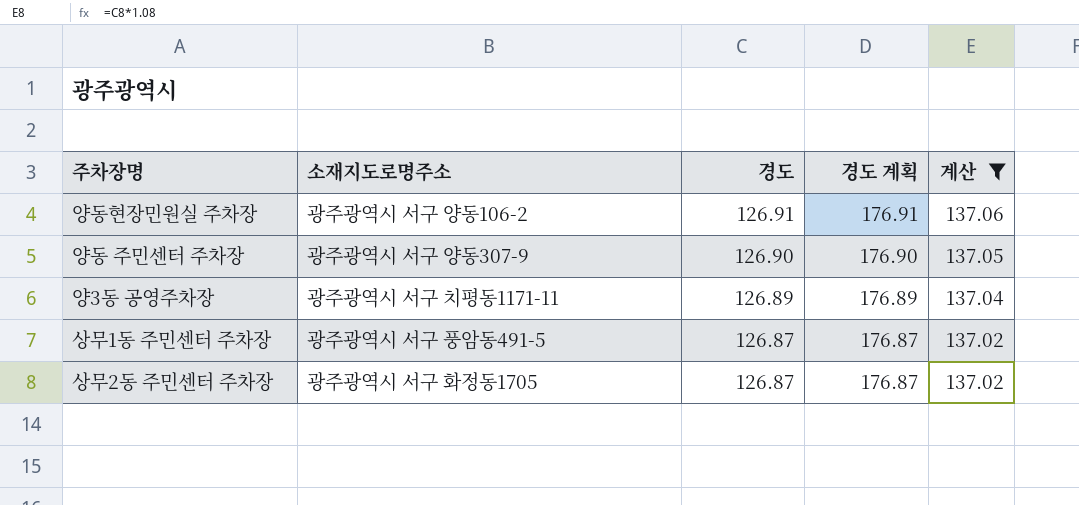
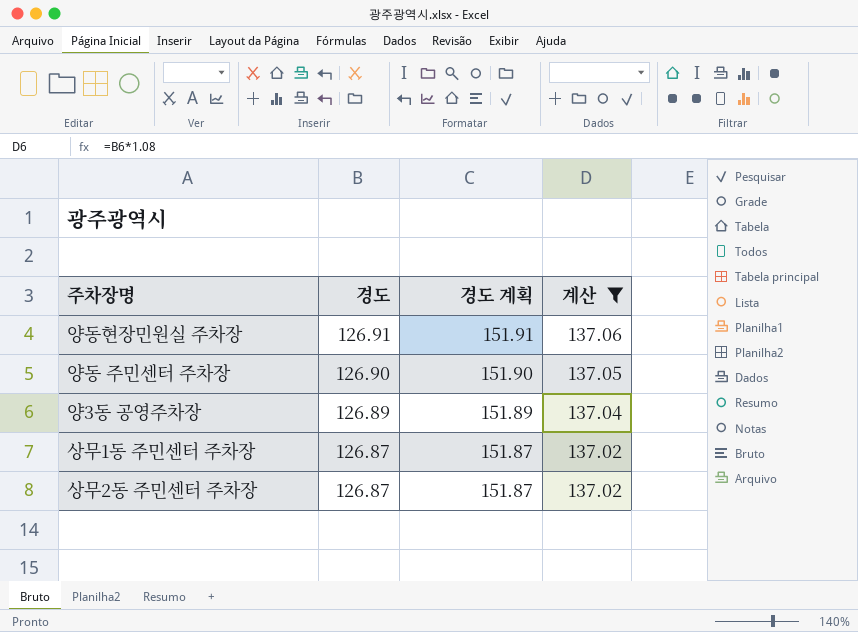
column 소재지도로명주소 | position: 2 -> none
column 경도 계획 | formula: [경도] + 50 -> [경도] + 25

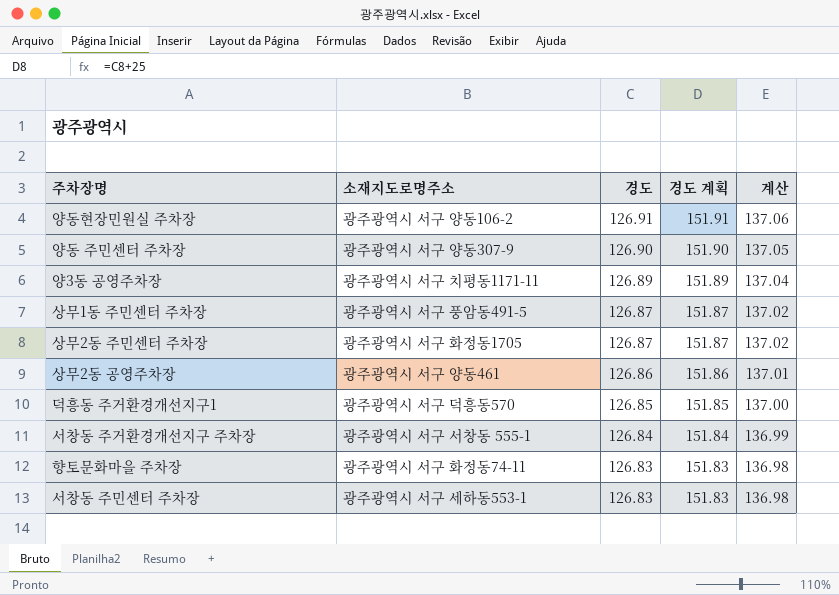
filter: 계산 >= 137.02 -> none
column 소재지도로명주소 | position: none -> 2

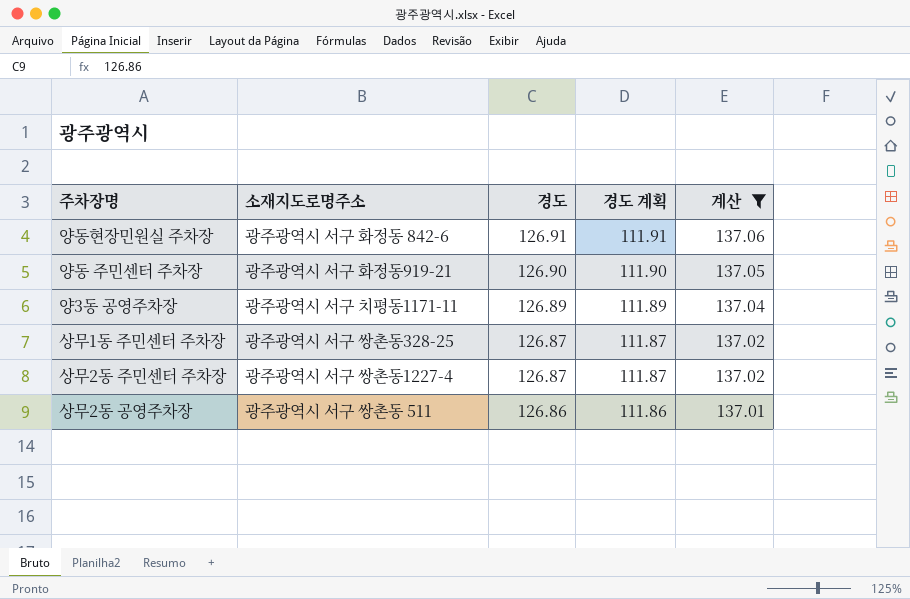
filter: none -> 계산 >= 137.01
column 경도 계획 | formula: [경도] + 25 -> [경도] - 15
양동현장민원실 주차장 | 소재지도로명주소: 광주광역시 서구 양동106-2 -> 광주광역시 서구 화정동 842-6
양동 주민센터 주차장 | 소재지도로명주소: 광주광역시 서구 양동307-9 -> 광주광역시 서구 화정동919-21
상무1동 주민센터 주차장 | 소재지도로명주소: 광주광역시 서구 풍암동491-5 -> 광주광역시 서구 쌍촌동328-25
상무2동 주민센터 주차장 | 소재지도로명주소: 광주광역시 서구 화정동1705 -> 광주광역시 서구 쌍촌동1227-4
상무2동 공영주차장 | 소재지도로명주소: 광주광역시 서구 양동461 -> 광주광역시 서구 쌍촌동 511

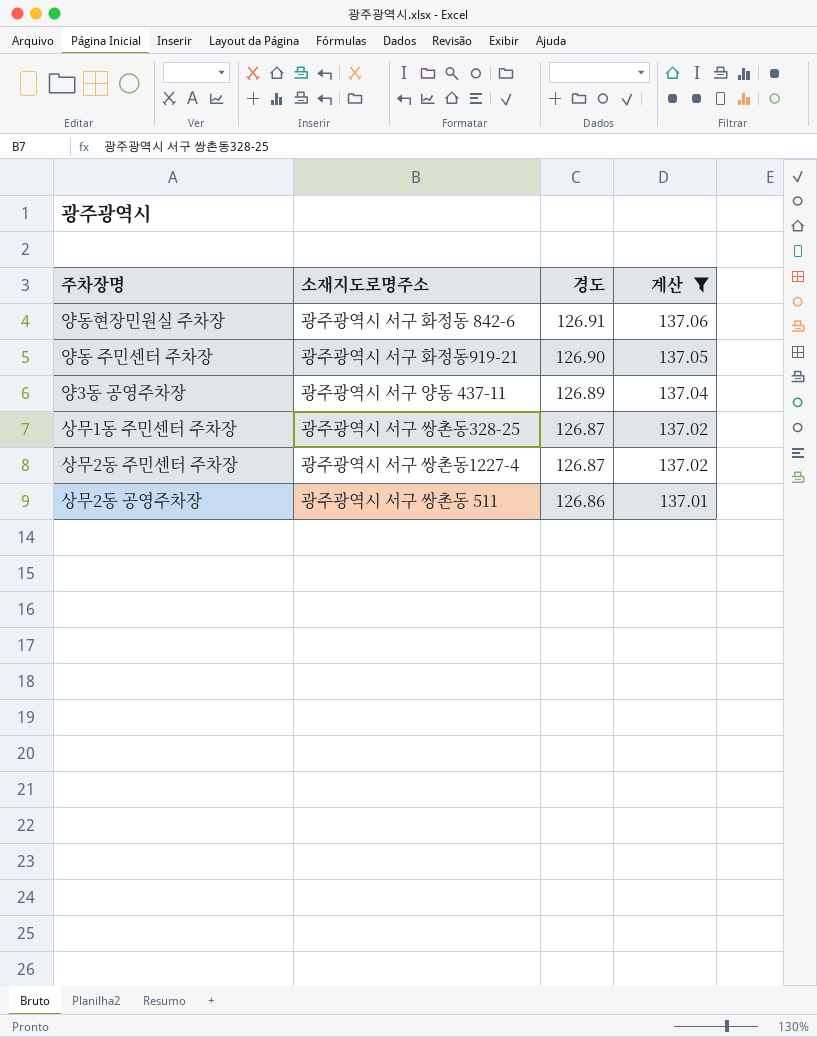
column 경도 계획 | formula: [경도] - 15 -> none
양3동 공영주차장 | 소재지도로명주소: 광주광역시 서구 치평동1171-11 -> 광주광역시 서구 양동 437-11

